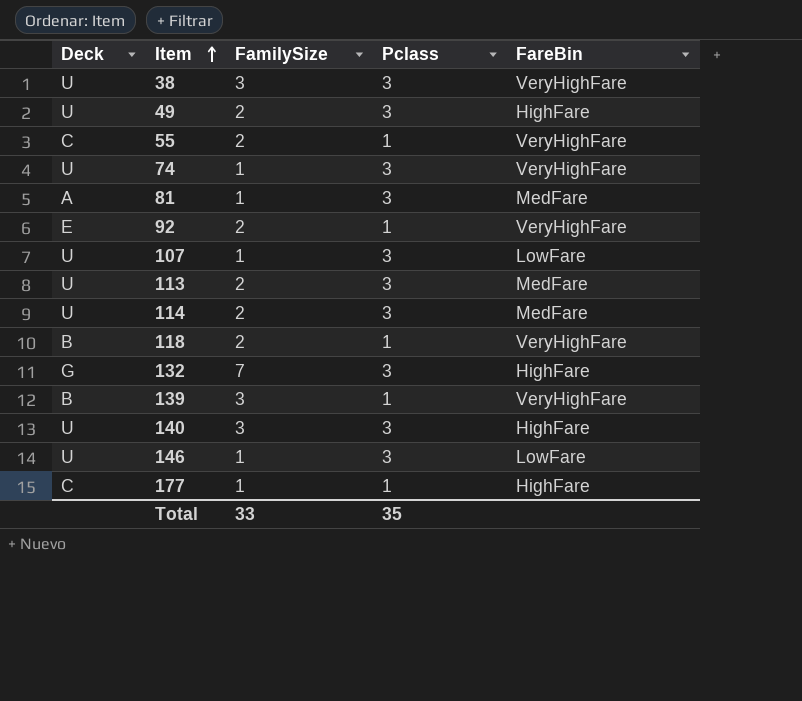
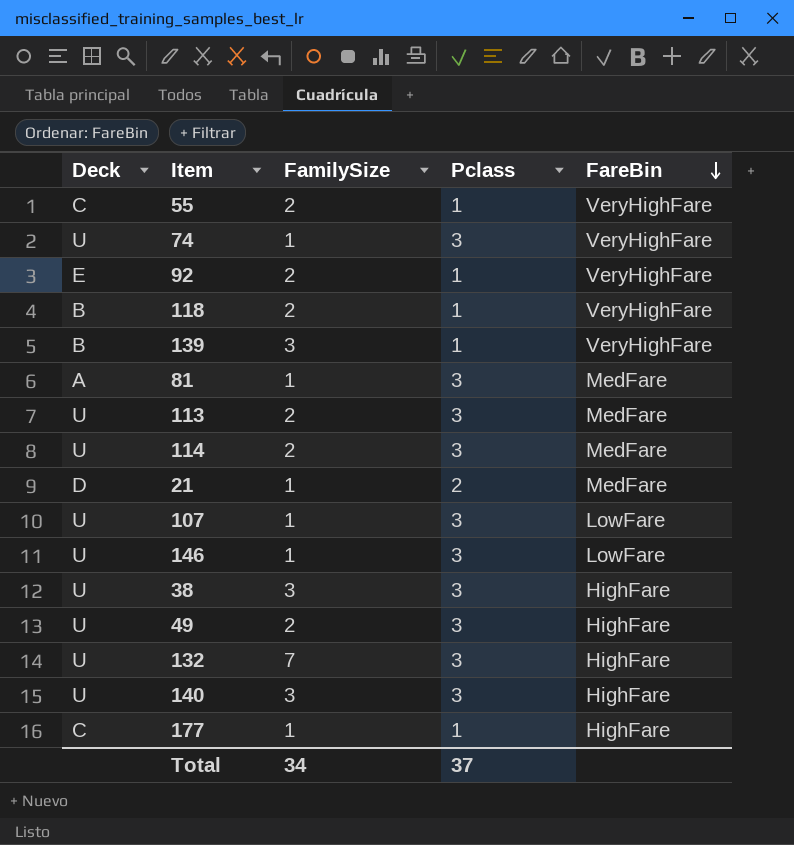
row order: Item ascending -> FareBin descending
row 21: none -> D | 1 | 2 | MedFare
38 | FareBin: VeryHighFare -> HighFare
132 | Deck: G -> U
Total | FamilySize: 33 -> 34
Total | Pclass: 35 -> 37

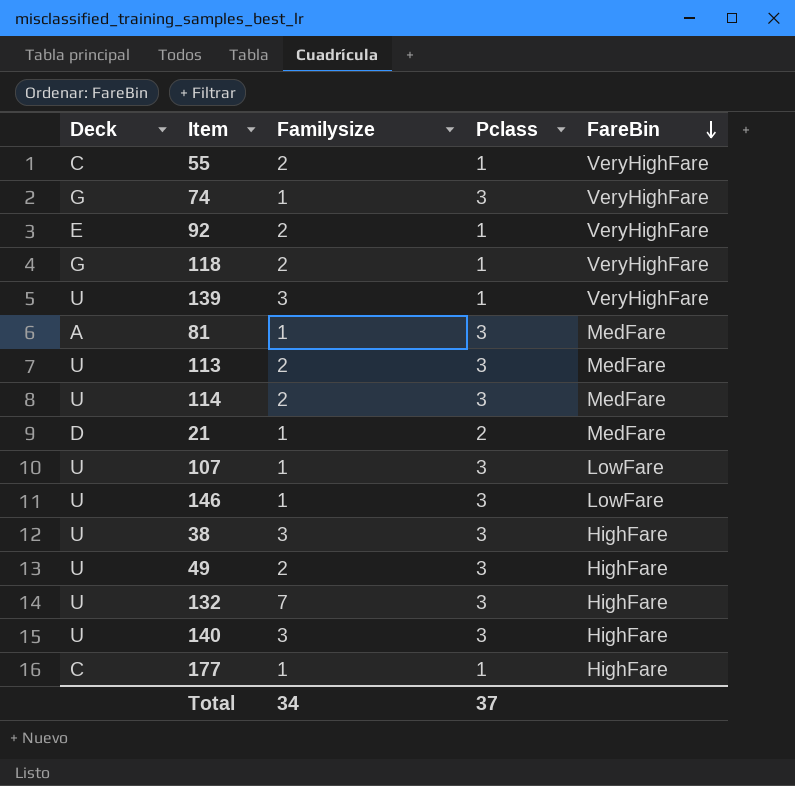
column name: FamilySize -> Familysize
74 | Deck: U -> G
118 | Deck: B -> G
139 | Deck: B -> U

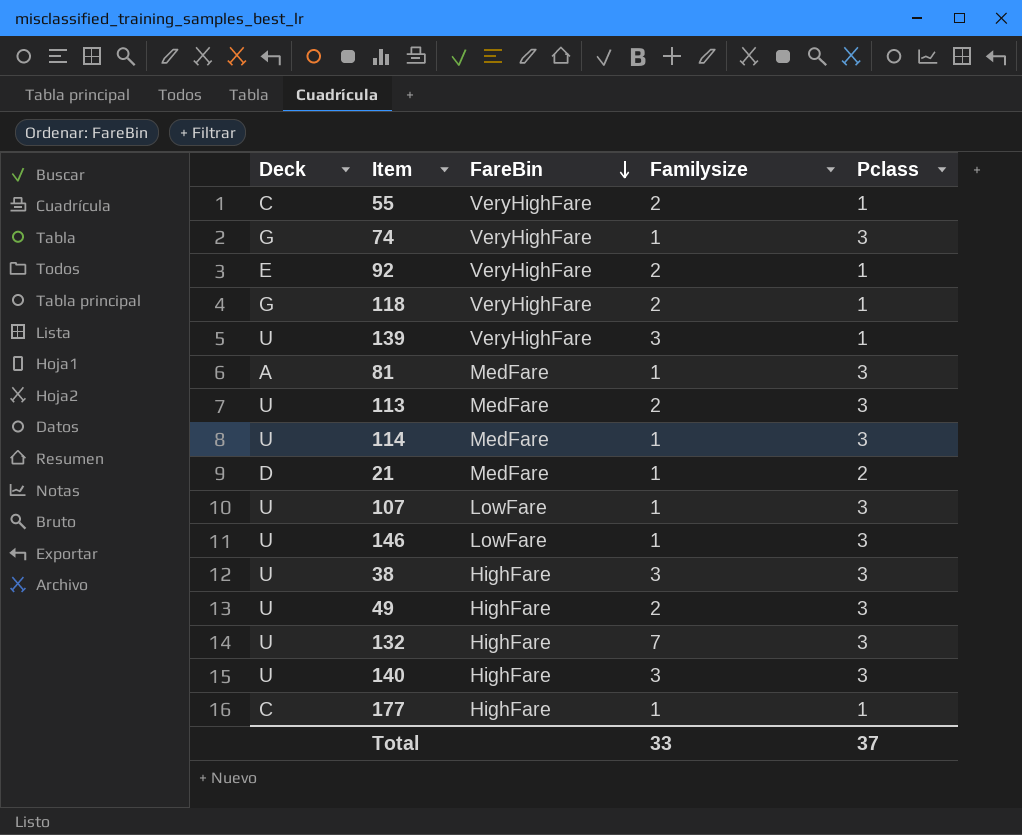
column FareBin | position: 5 -> 3
114 | Familysize: 2 -> 1
Total | Familysize: 34 -> 33

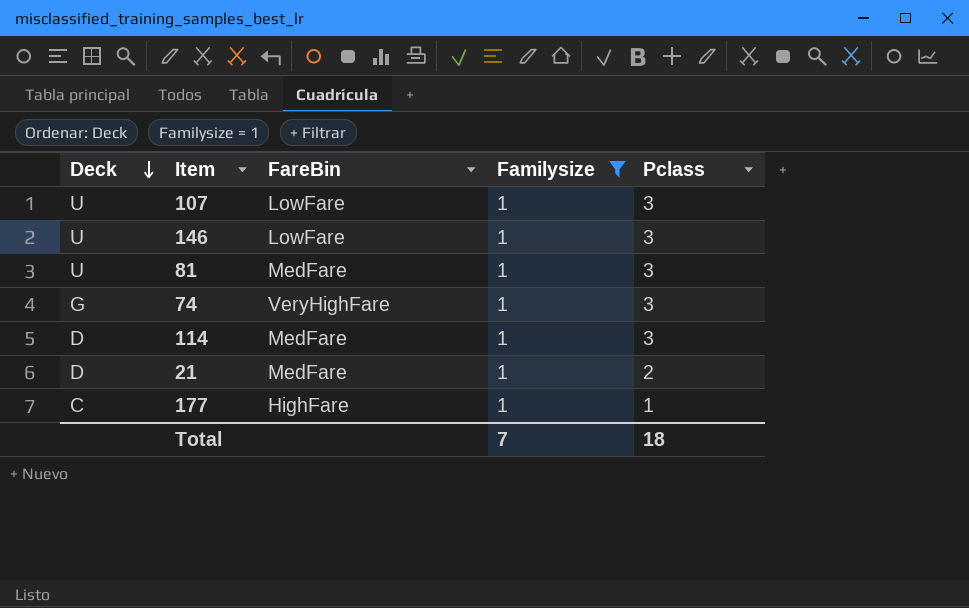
filter: none -> Familysize = 1
row order: FareBin descending -> Deck descending
81 | Deck: A -> U
114 | Deck: U -> D
Total | Familysize: 33 -> 7
Total | Pclass: 37 -> 18

